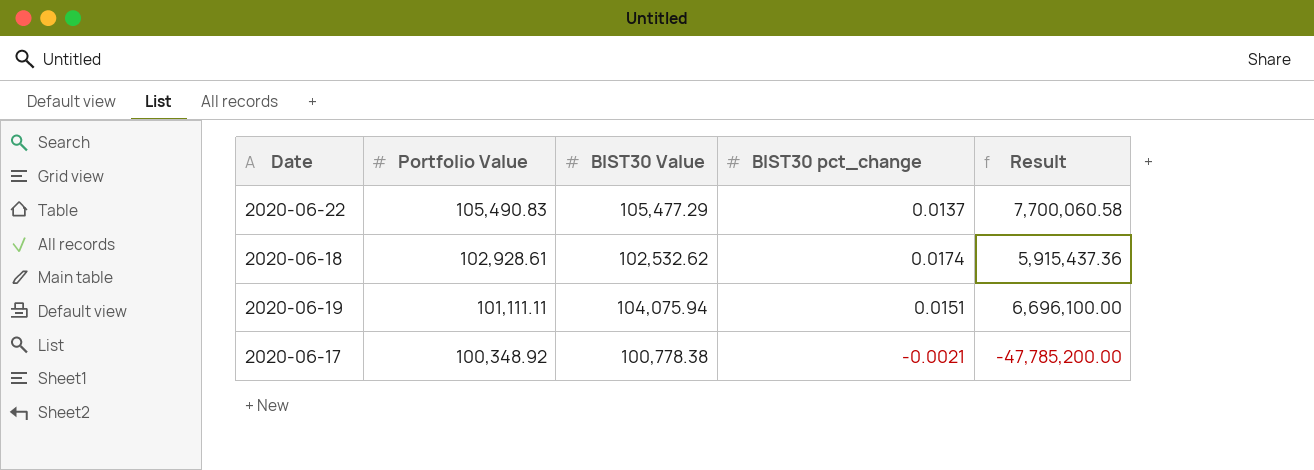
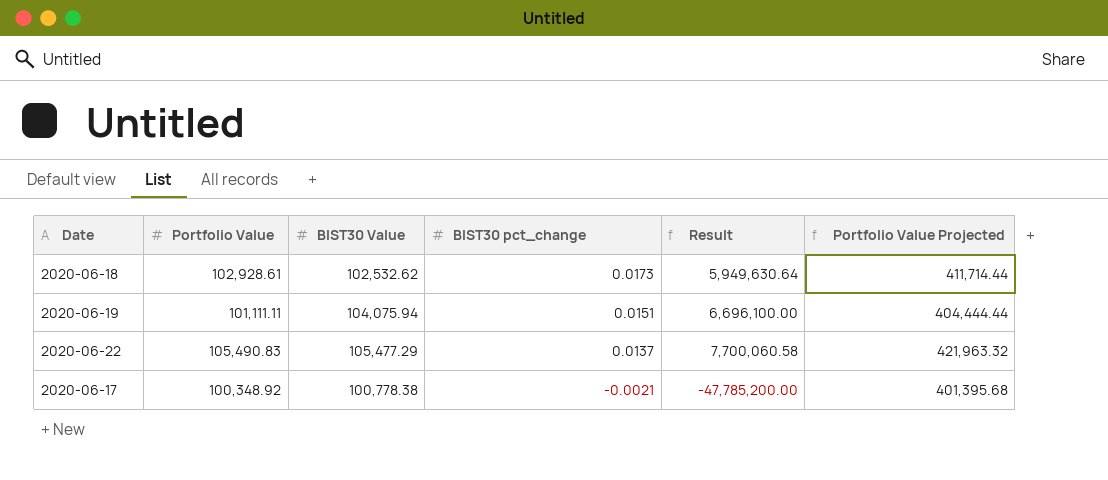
row order: Portfolio Value descending -> BIST30 pct_change descending
column Portfolio Value Projected | formula: none -> [Portfolio Value] * 4
2020-06-18 | BIST30 pct_change: 0.0174 -> 0.0173
2020-06-18 | Result: 5,915,437.36 -> 5,949,630.64

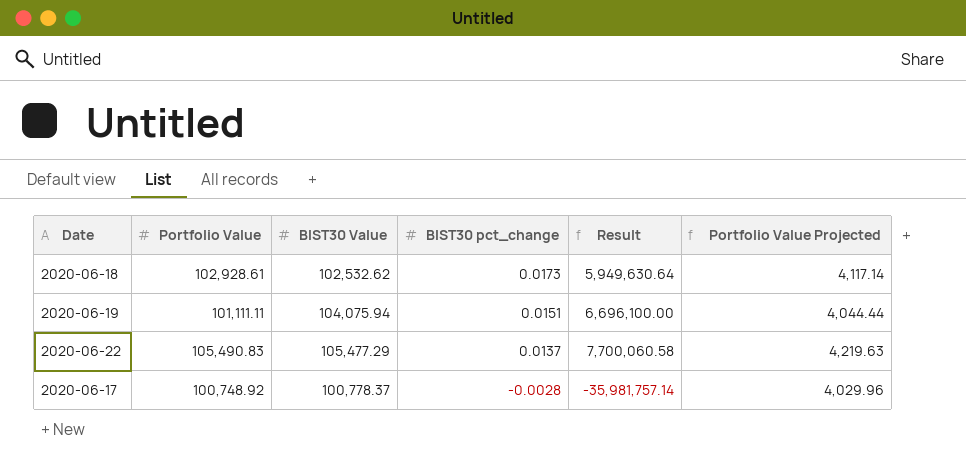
column Portfolio Value Projected | formula: [Portfolio Value] * 4 -> [Portfolio Value] * 0.04
2020-06-17 | Portfolio Value: 100,348.92 -> 100,748.92
2020-06-17 | BIST30 Value: 100,778.38 -> 100,778.37
2020-06-17 | BIST30 pct_change: -0.0021 -> -0.0028
2020-06-17 | Result: -47,785,200.00 -> -35,981,757.14

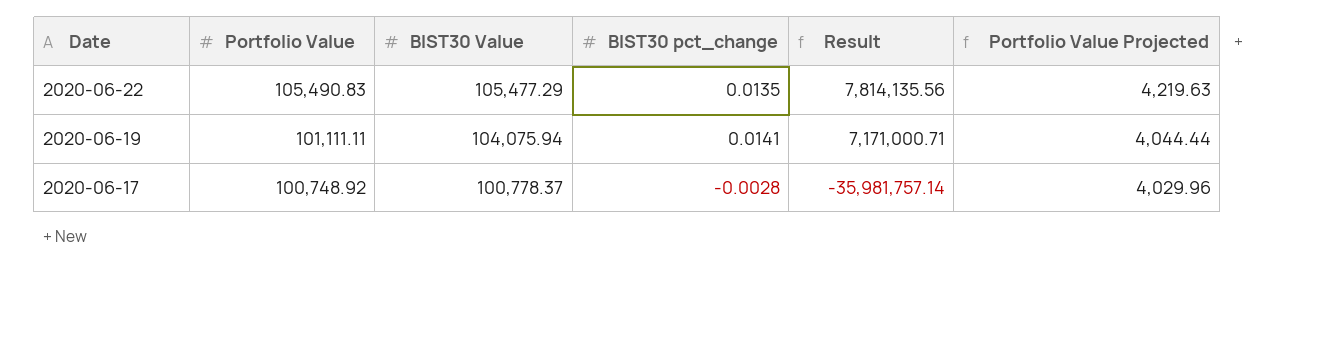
row order: BIST30 pct_change descending -> Date descending
row 2020-06-18: 102,928.61 | 102,532.62 | 0.0173 | 5,949,630.64 | 4,117.14 -> none
2020-06-22 | BIST30 pct_change: 0.0137 -> 0.0135
2020-06-22 | Result: 7,700,060.58 -> 7,814,135.56
2020-06-19 | BIST30 pct_change: 0.0151 -> 0.0141
2020-06-19 | Result: 6,696,100.00 -> 7,171,000.71

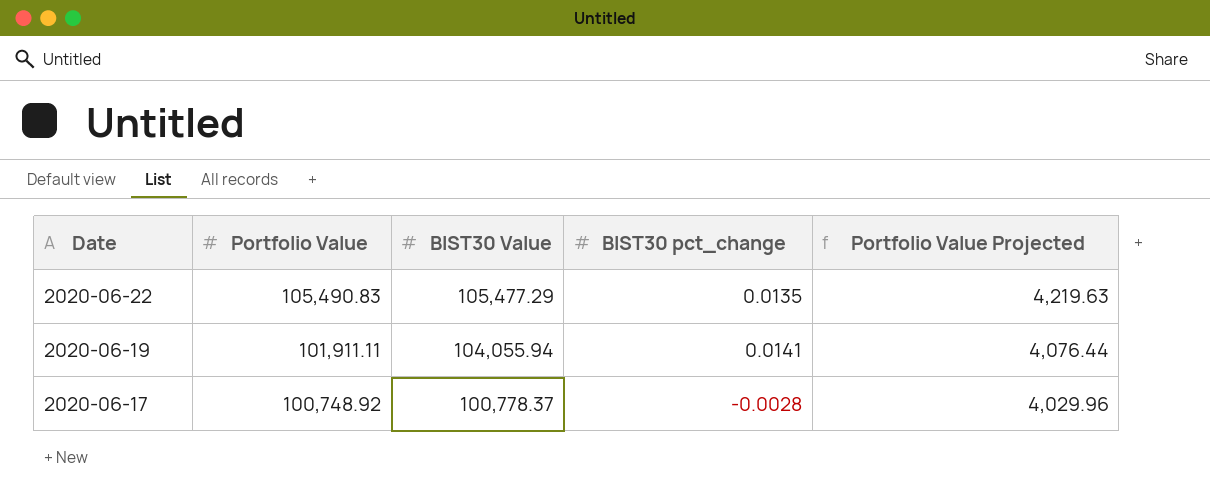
column Result | formula: [Portfolio Value] / [BIST30 pct_change] -> none
2020-06-19 | Portfolio Value: 101,111.11 -> 101,911.11
2020-06-19 | BIST30 Value: 104,075.94 -> 104,055.94
2020-06-19 | Portfolio Value Projected: 4,044.44 -> 4,076.44

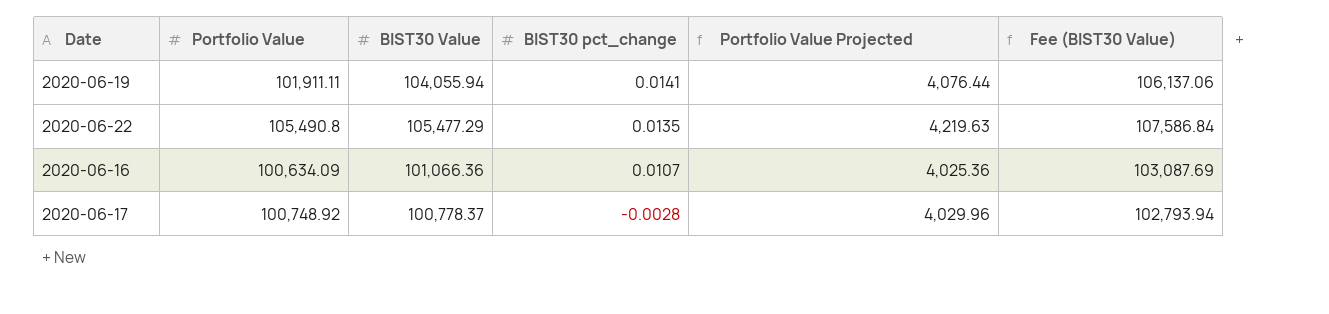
row order: Date descending -> BIST30 pct_change descending
column Fee (BIST30 Value) | formula: none -> [BIST30 Value] * 1.02
2020-06-22 | Portfolio Value: 105,490.83 -> 105,490.8
row 2020-06-16: none -> 100,634.09 | 101,066.36 | 0.0107 | 4,025.36 | 103,087.69

